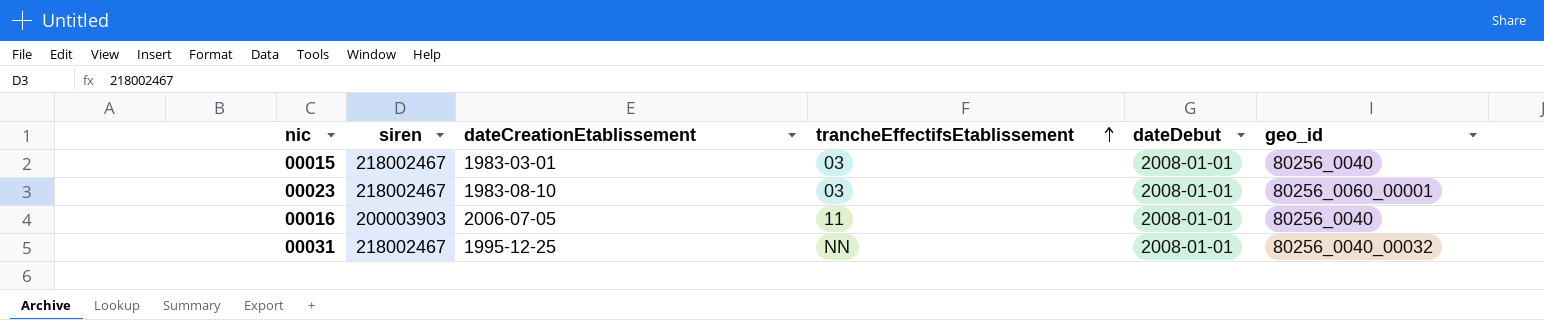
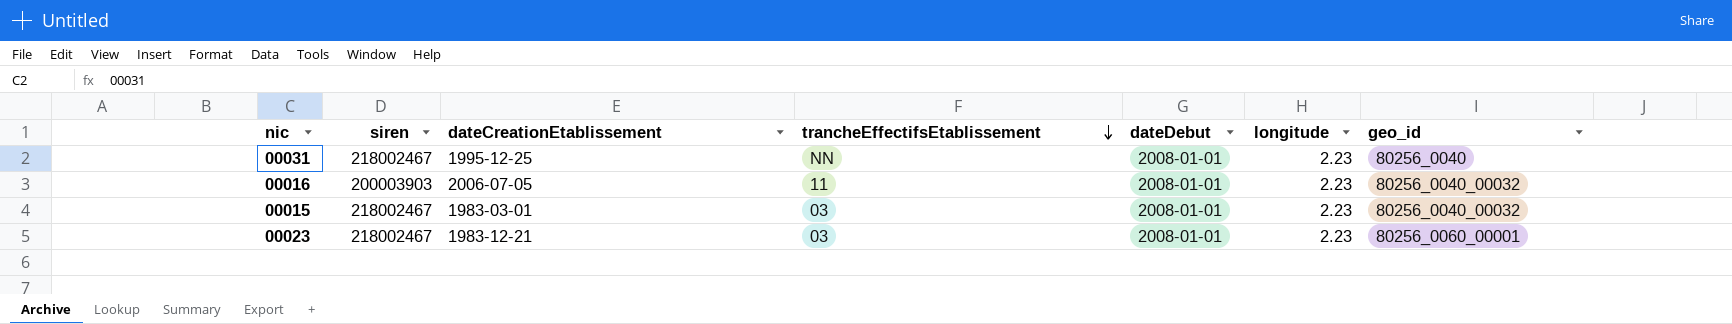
row order: trancheEffectifsEtablissement ascending -> trancheEffectifsEtablissement descending
column longitude | position: none -> 6
00031 | geo_id: 80256_0040_00032 -> 80256_0040
00016 | geo_id: 80256_0040 -> 80256_0040_00032
00015 | geo_id: 80256_0040 -> 80256_0040_00032
00023 | dateCreationEtablissement: 1983-08-10 -> 1983-12-21

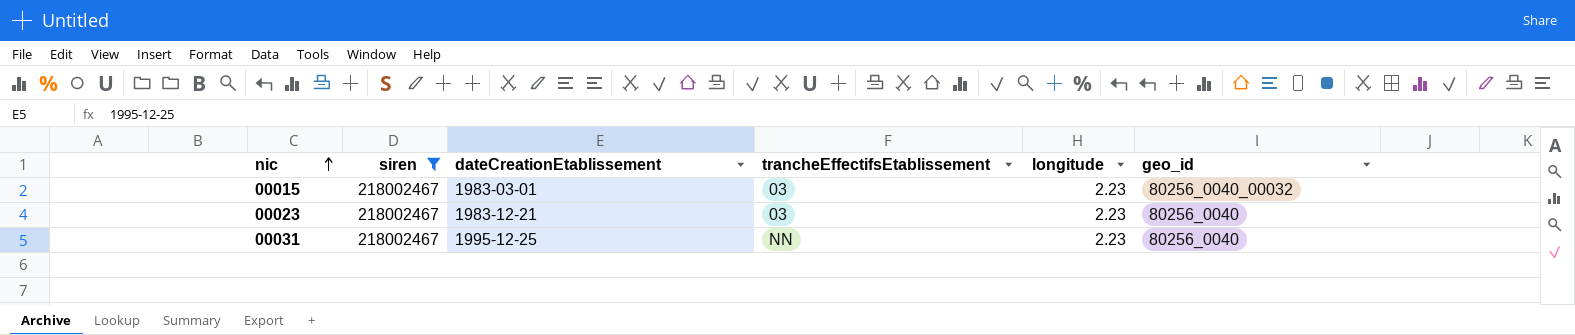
filter: none -> siren = 218002467
row order: trancheEffectifsEtablissement descending -> nic ascending
column dateDebut | position: 5 -> none
00023 | geo_id: 80256_0060_00001 -> 80256_0040

